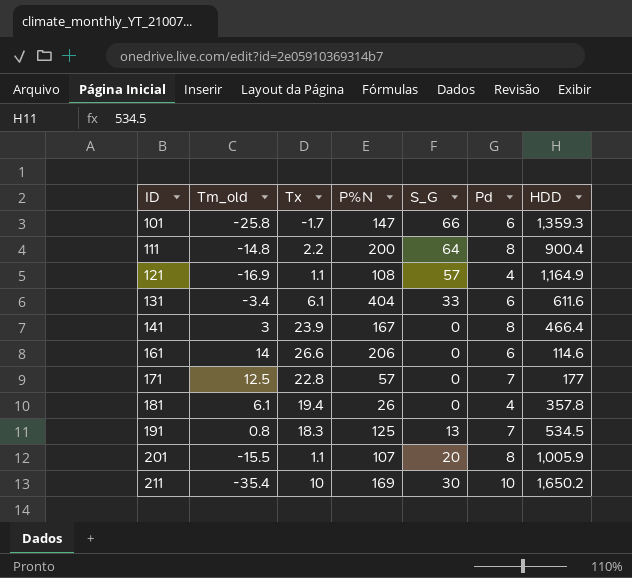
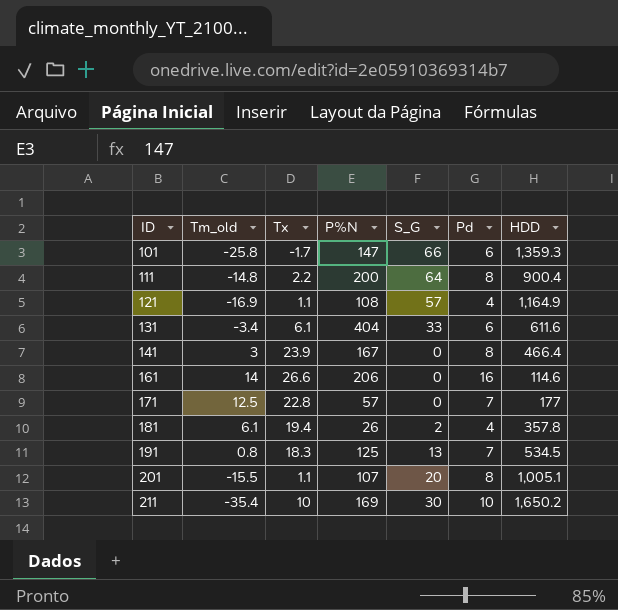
161 | Pd: 6 -> 16
181 | S_G: 0 -> 2
201 | HDD: 1,005.9 -> 1,005.1

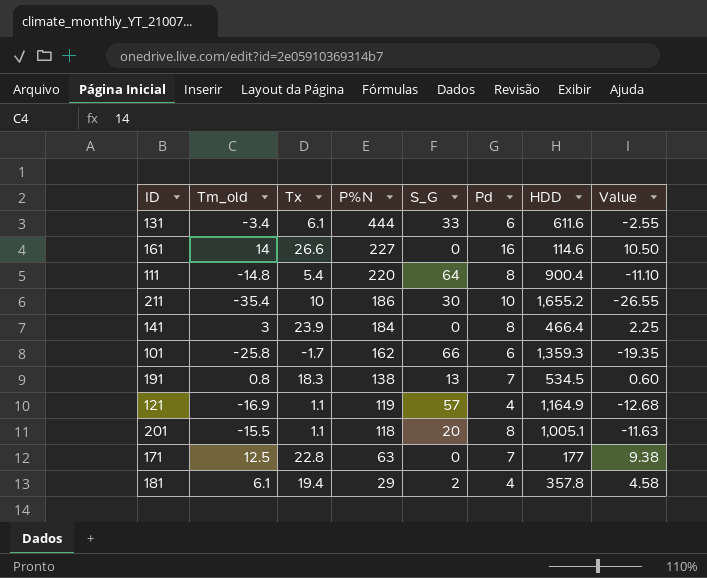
row order: ID ascending -> P%N descending
column Value | formula: none -> [Tm_old] * 0.75
131 | P%N: 404 -> 444
161 | P%N: 206 -> 227
111 | Tx: 2.2 -> 5.4
111 | P%N: 200 -> 220
211 | P%N: 169 -> 186
211 | HDD: 1,650.2 -> 1,655.2
141 | P%N: 167 -> 184
101 | P%N: 147 -> 162
191 | P%N: 125 -> 138
121 | P%N: 108 -> 119
201 | P%N: 107 -> 118
171 | P%N: 57 -> 63
181 | P%N: 26 -> 29

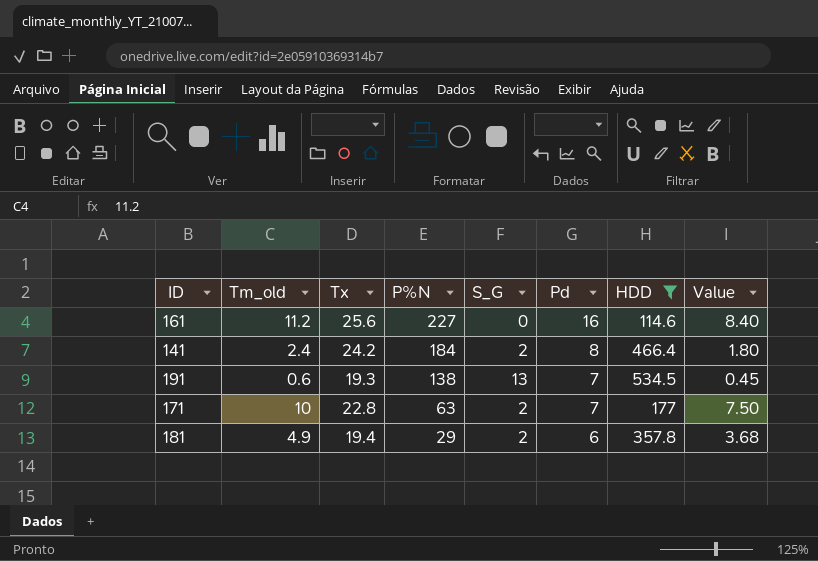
filter: none -> HDD <= 534.5
161 | Tm_old: 14 -> 11.2
161 | Tx: 26.6 -> 25.6
161 | Value: 10.50 -> 8.40
141 | Tm_old: 3 -> 2.4
141 | Tx: 23.9 -> 24.2
141 | S_G: 0 -> 2
141 | Value: 2.25 -> 1.80
191 | Tm_old: 0.8 -> 0.6
191 | Tx: 18.3 -> 19.3
191 | Value: 0.60 -> 0.45
171 | Tm_old: 12.5 -> 10
171 | S_G: 0 -> 2
171 | Value: 9.38 -> 7.50
181 | Tm_old: 6.1 -> 4.9
181 | Pd: 4 -> 6
181 | Value: 4.58 -> 3.68

